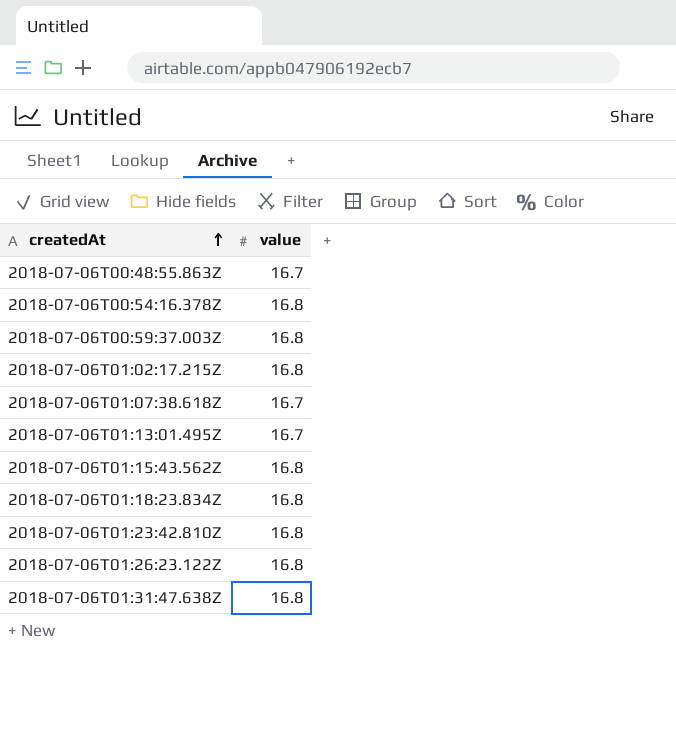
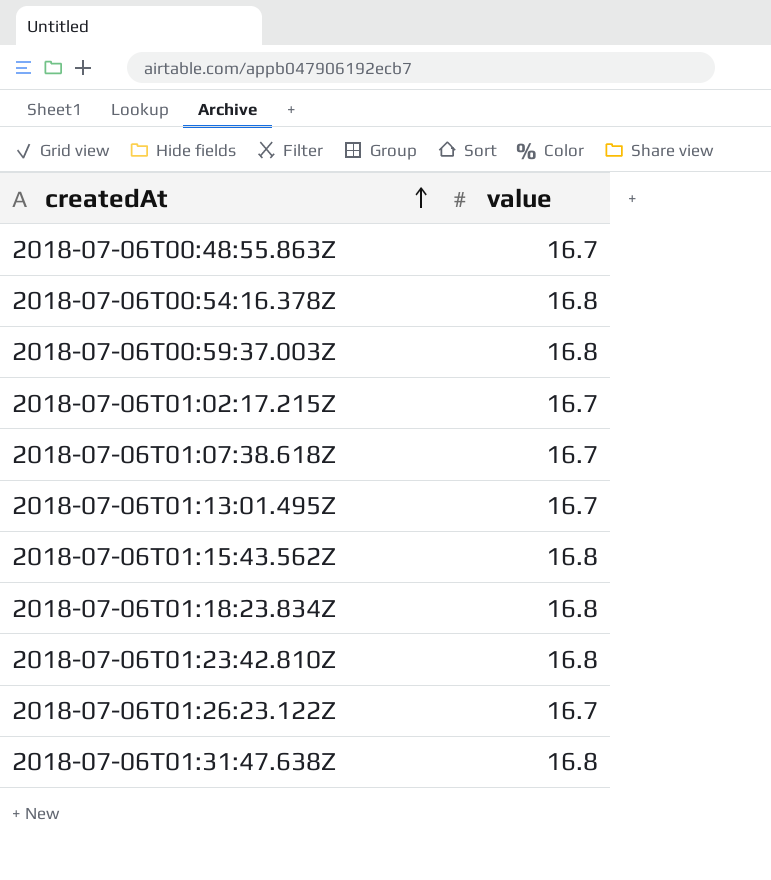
2018-07-06T01:02:17.215Z | value: 16.8 -> 16.7
2018-07-06T01:26:23.122Z | value: 16.8 -> 16.7

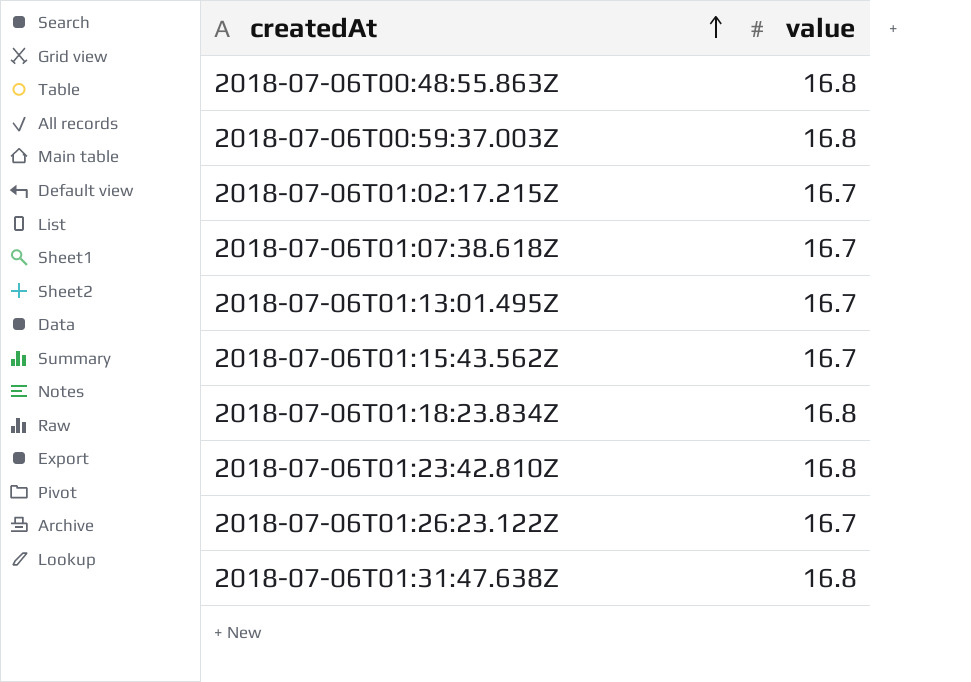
row 2018-07-06T00:54:16.378Z: 16.8 -> none
2018-07-06T00:48:55.863Z | value: 16.7 -> 16.8
2018-07-06T01:15:43.562Z | value: 16.8 -> 16.7

